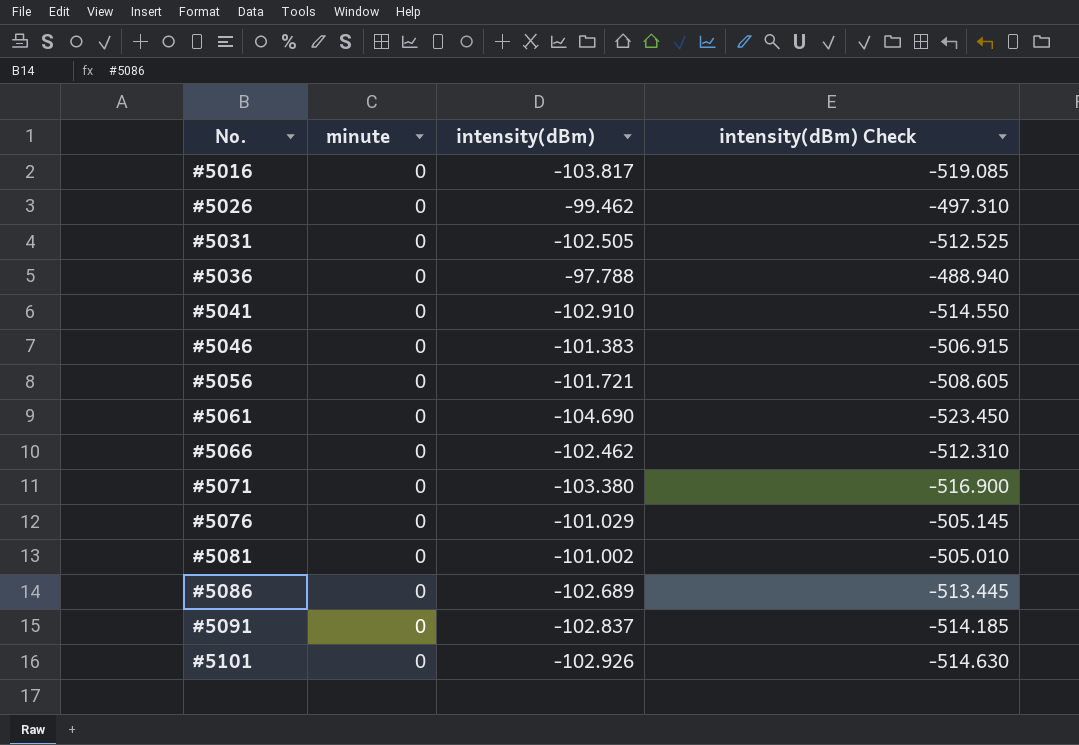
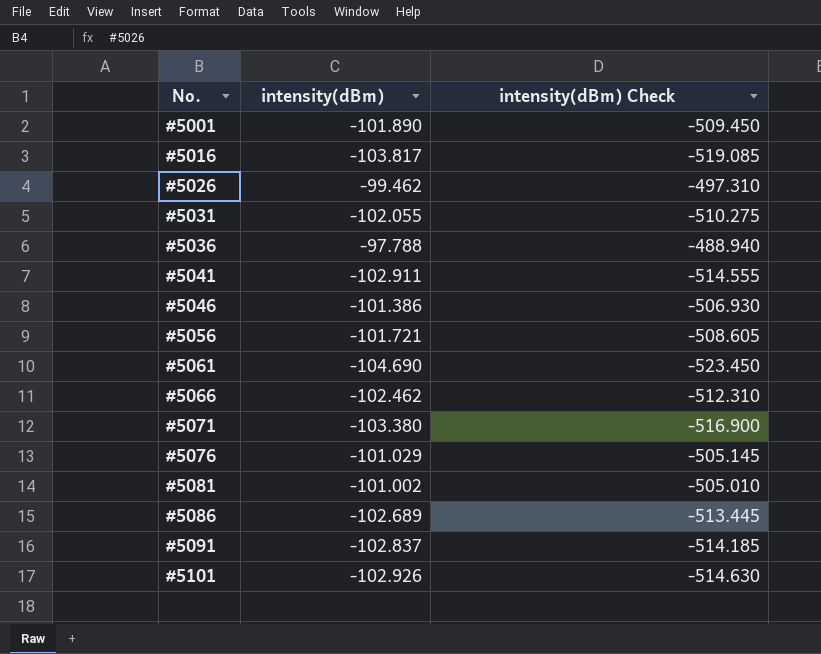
column minute | position: 2 -> none
row #5001: none -> -101.890 | -509.450
#5031 | intensity(dBm): -102.505 -> -102.055
#5031 | intensity(dBm) Check: -512.525 -> -510.275
#5041 | intensity(dBm): -102.910 -> -102.911
#5041 | intensity(dBm) Check: -514.550 -> -514.555
#5046 | intensity(dBm): -101.383 -> -101.386
#5046 | intensity(dBm) Check: -506.915 -> -506.930

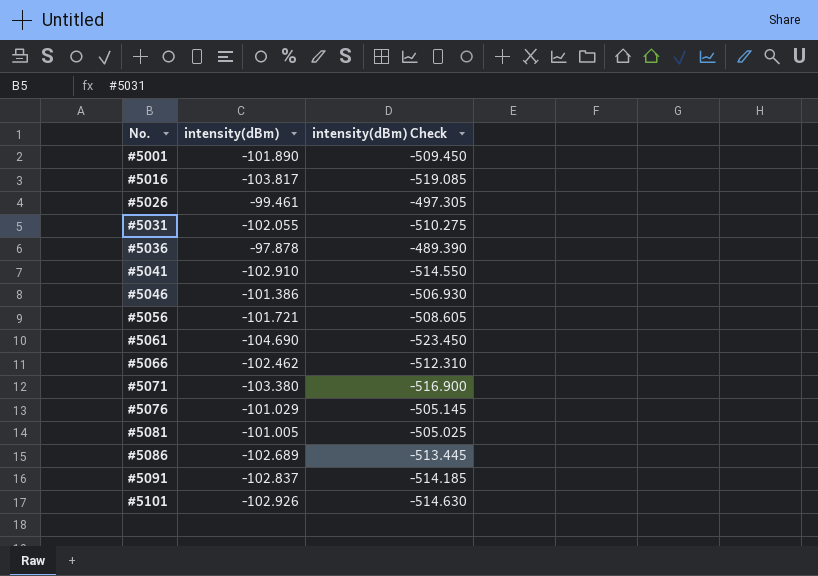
#5026 | intensity(dBm): -99.462 -> -99.461
#5026 | intensity(dBm) Check: -497.310 -> -497.305
#5036 | intensity(dBm): -97.788 -> -97.878
#5036 | intensity(dBm) Check: -488.940 -> -489.390
#5041 | intensity(dBm): -102.911 -> -102.910
#5041 | intensity(dBm) Check: -514.555 -> -514.550
#5081 | intensity(dBm): -101.002 -> -101.005
#5081 | intensity(dBm) Check: -505.010 -> -505.025

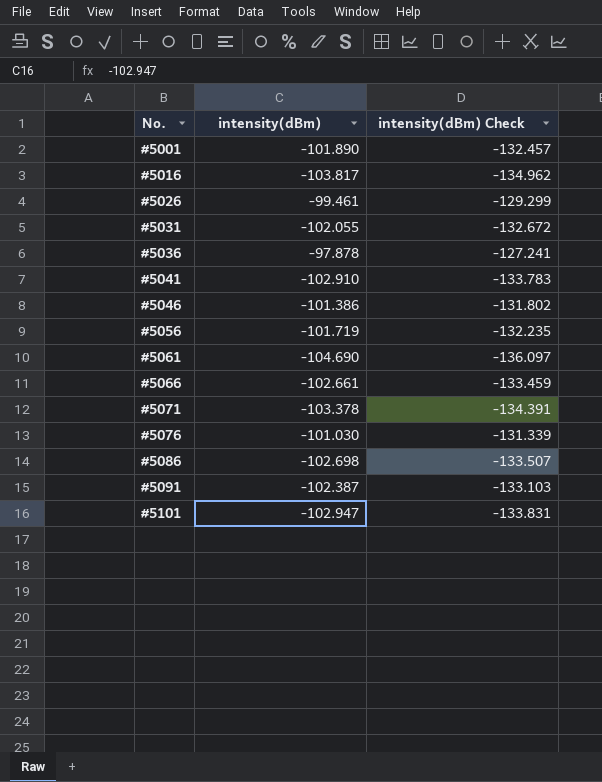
column intensity(dBm) Check | formula: [intensity(dBm)] * 5 -> [intensity(dBm)] * 1.3
row #5081: -101.005 | -505.025 -> none
#5056 | intensity(dBm): -101.721 -> -101.719
#5066 | intensity(dBm): -102.462 -> -102.661
#5071 | intensity(dBm): -103.380 -> -103.378
#5076 | intensity(dBm): -101.029 -> -101.030
#5086 | intensity(dBm): -102.689 -> -102.698
#5091 | intensity(dBm): -102.837 -> -102.387
#5101 | intensity(dBm): -102.926 -> -102.947

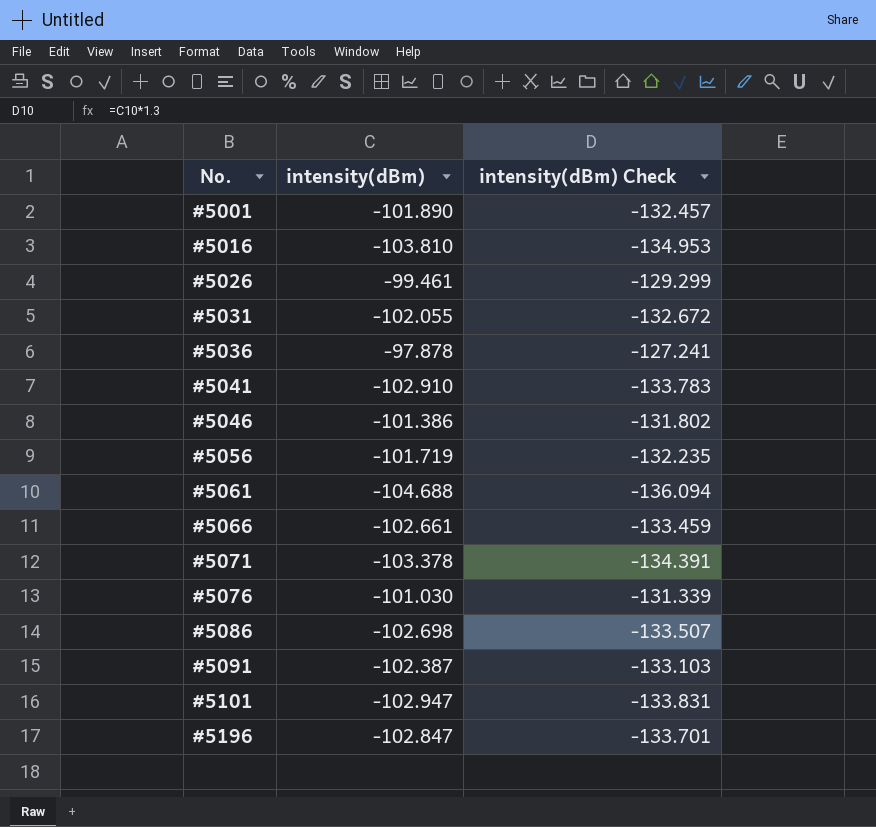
#5016 | intensity(dBm): -103.817 -> -103.810
#5016 | intensity(dBm) Check: -134.962 -> -134.953
#5061 | intensity(dBm): -104.690 -> -104.688
#5061 | intensity(dBm) Check: -136.097 -> -136.094
row #5196: none -> -102.847 | -133.701

